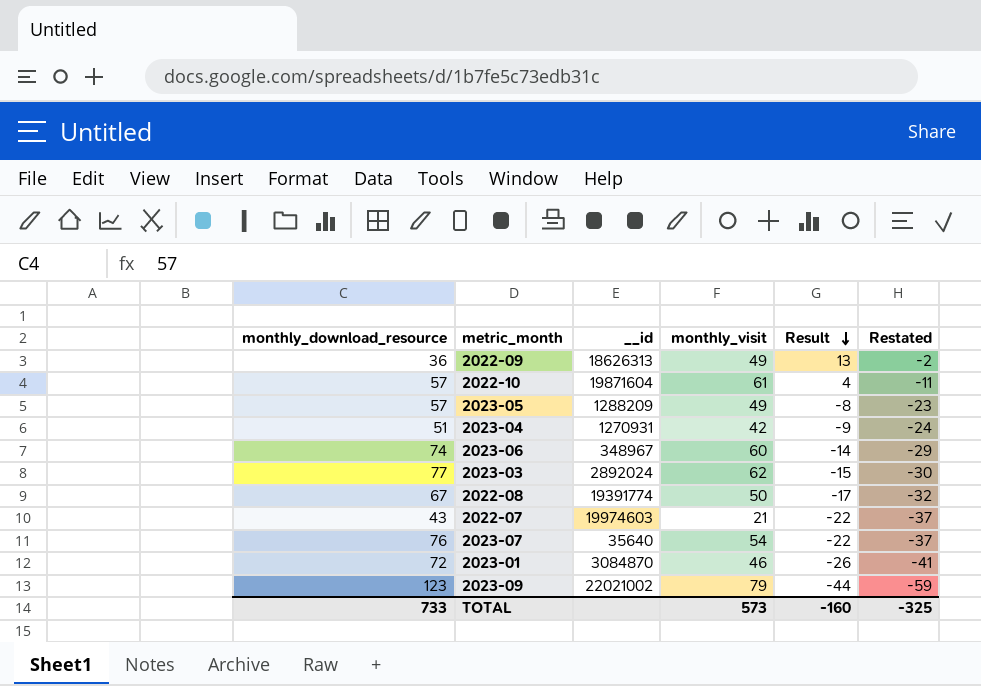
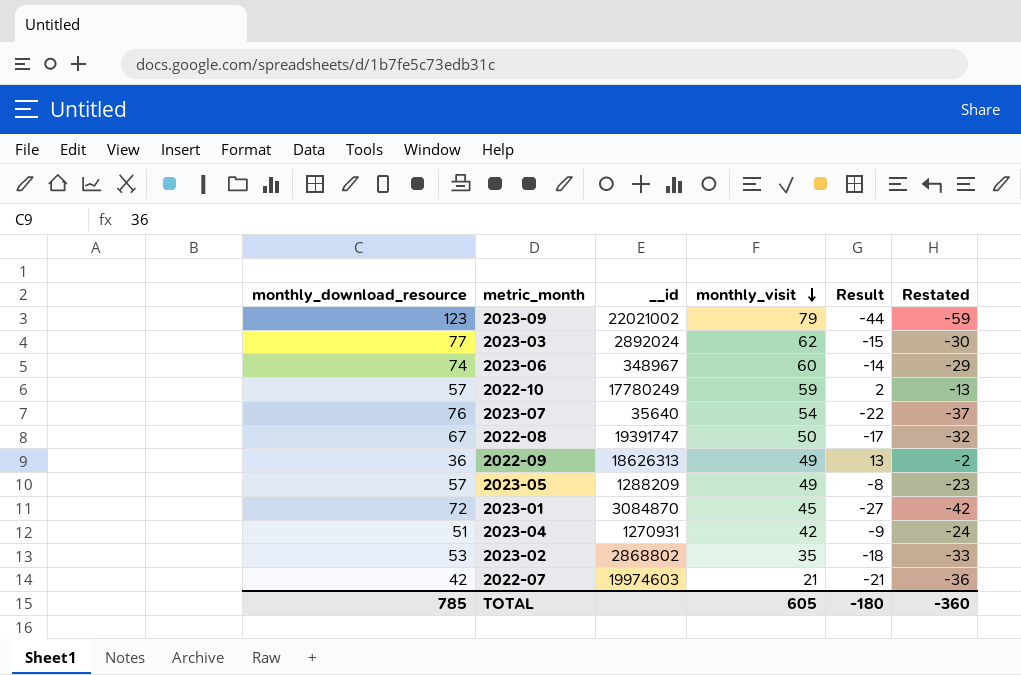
row order: Result descending -> monthly_visit descending
2022-10 | __id: 19871604 -> 17780249
2022-10 | monthly_visit: 61 -> 59
2022-10 | Result: 4 -> 2
2022-10 | Restated: -11 -> -13
2022-08 | __id: 19391774 -> 19391747
2023-01 | monthly_visit: 46 -> 45
2023-01 | Result: -26 -> -27
2023-01 | Restated: -41 -> -42
row 2023-02: none -> 53 | 2868802 | 35 | -18 | -33
2022-07 | monthly_download_resource: 43 -> 42
2022-07 | Result: -22 -> -21
2022-07 | Restated: -37 -> -36
TOTAL | monthly_download_resource: 733 -> 785
TOTAL | monthly_visit: 573 -> 605
TOTAL | Result: -160 -> -180
TOTAL | Restated: -325 -> -360

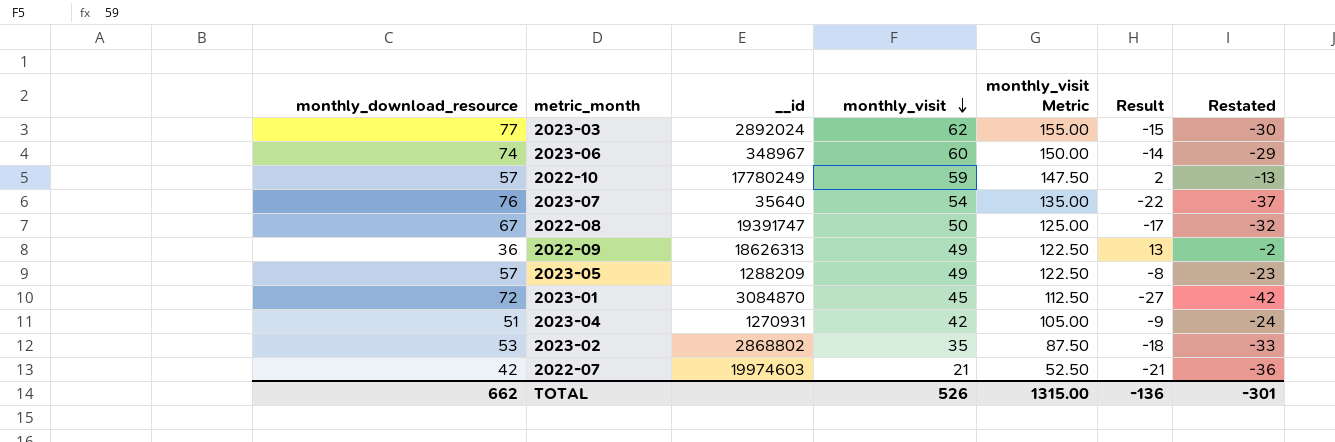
column monthly_visit Metric | formula: none -> [monthly_visit] * 2.5
row 2023-09: 123 | 22021002 | 79 | -44 | -59 -> none
TOTAL | monthly_download_resource: 785 -> 662
TOTAL | monthly_visit: 605 -> 526
TOTAL | Result: -180 -> -136
TOTAL | Restated: -360 -> -301

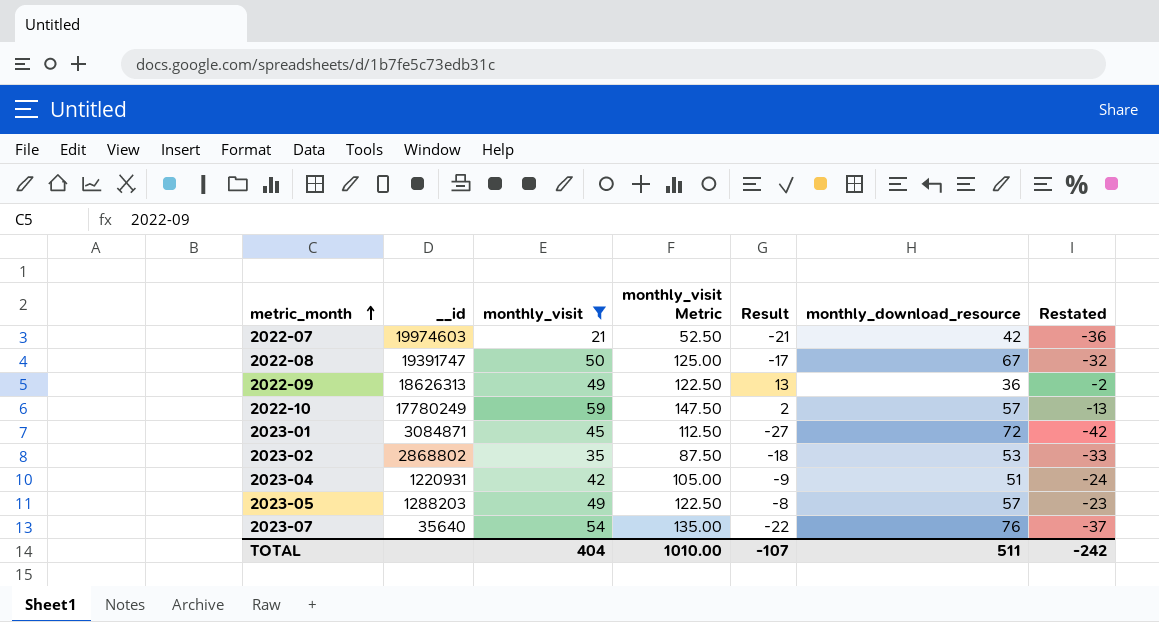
filter: none -> monthly_visit <= 59
row order: monthly_visit descending -> metric_month ascending
column monthly_download_resource | position: 1 -> 6
2023-01 | __id: 3084870 -> 3084871
2023-04 | __id: 1270931 -> 1220931
2023-05 | __id: 1288209 -> 1288203
TOTAL | monthly_visit: 526 -> 404
TOTAL | monthly_visit Metric: 1315.00 -> 1010.00
TOTAL | Result: -136 -> -107
TOTAL | monthly_download_resource: 662 -> 511
TOTAL | Restated: -301 -> -242

